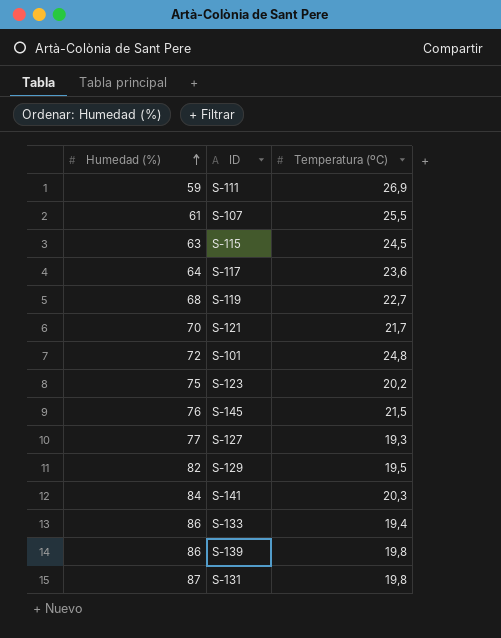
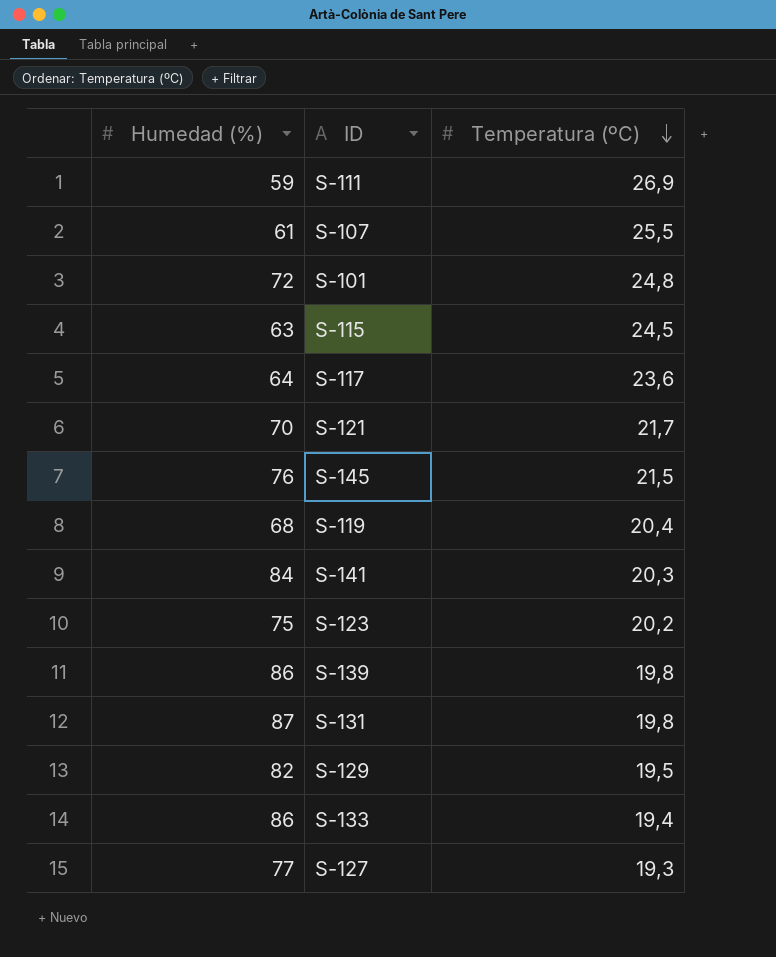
row order: Humedad (%) ascending -> Temperatura (ºC) descending
S-119 | Temperatura (ºC): 22,7 -> 20,4

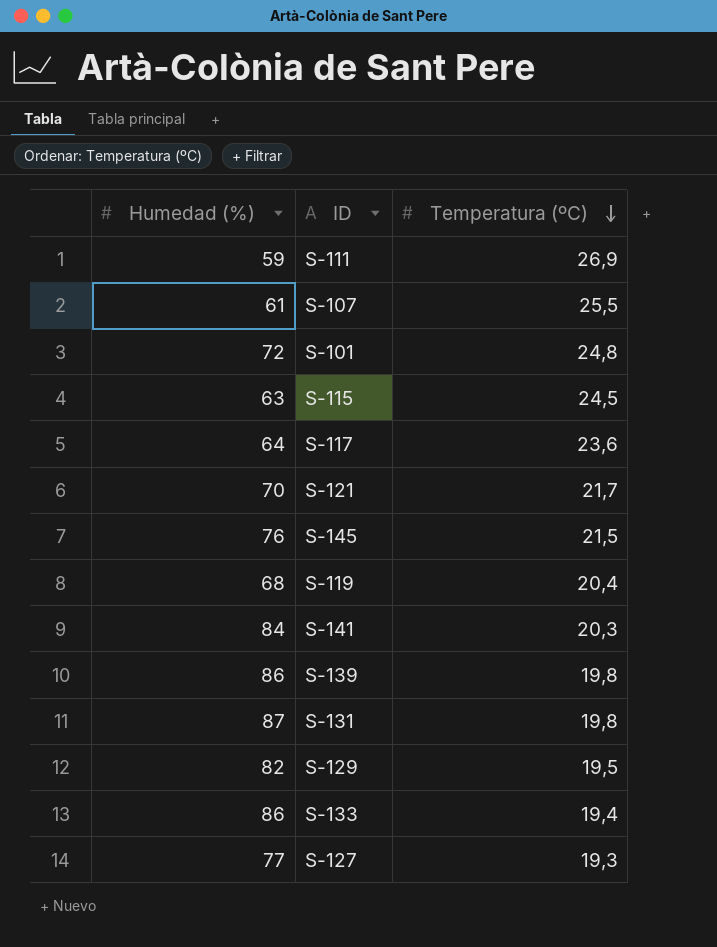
row S-123: 75 | 20,2 -> none

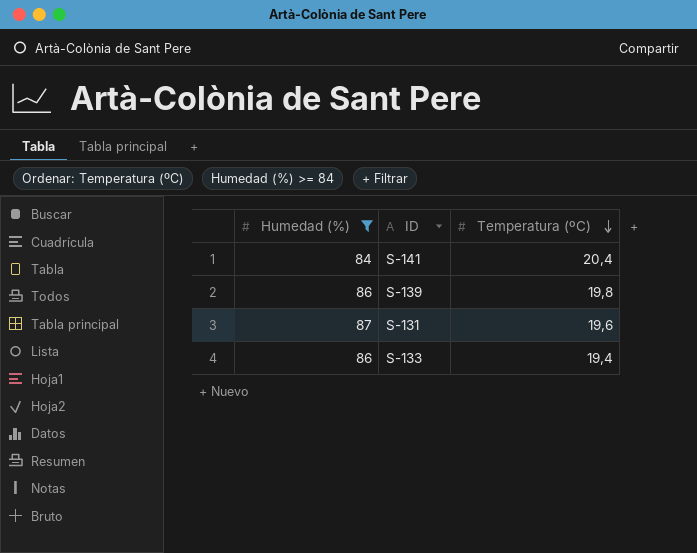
filter: none -> Humedad (%) >= 84
S-141 | Temperatura (ºC): 20,3 -> 20,4
S-131 | Temperatura (ºC): 19,8 -> 19,6

